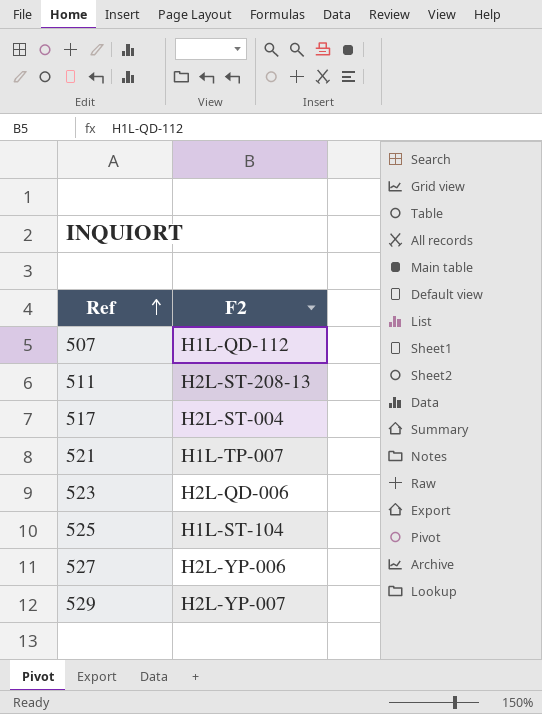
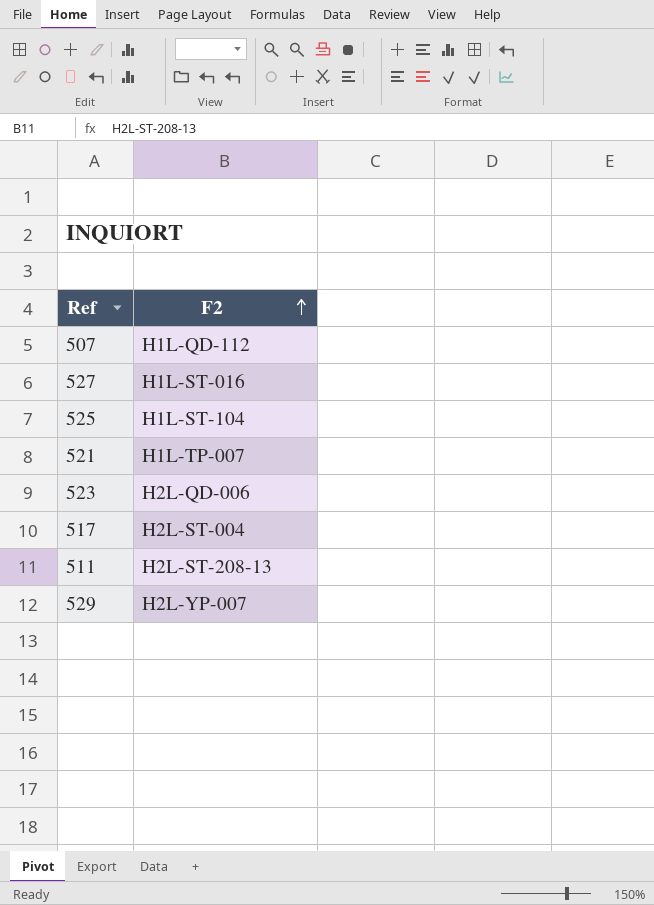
row order: Ref ascending -> F2 ascending
527 | F2: H2L-YP-006 -> H1L-ST-016

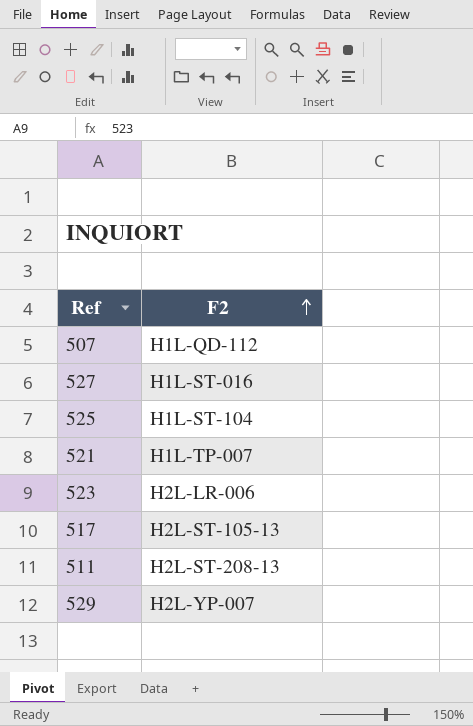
523 | F2: H2L-QD-006 -> H2L-LR-006
517 | F2: H2L-ST-004 -> H2L-ST-105-13

